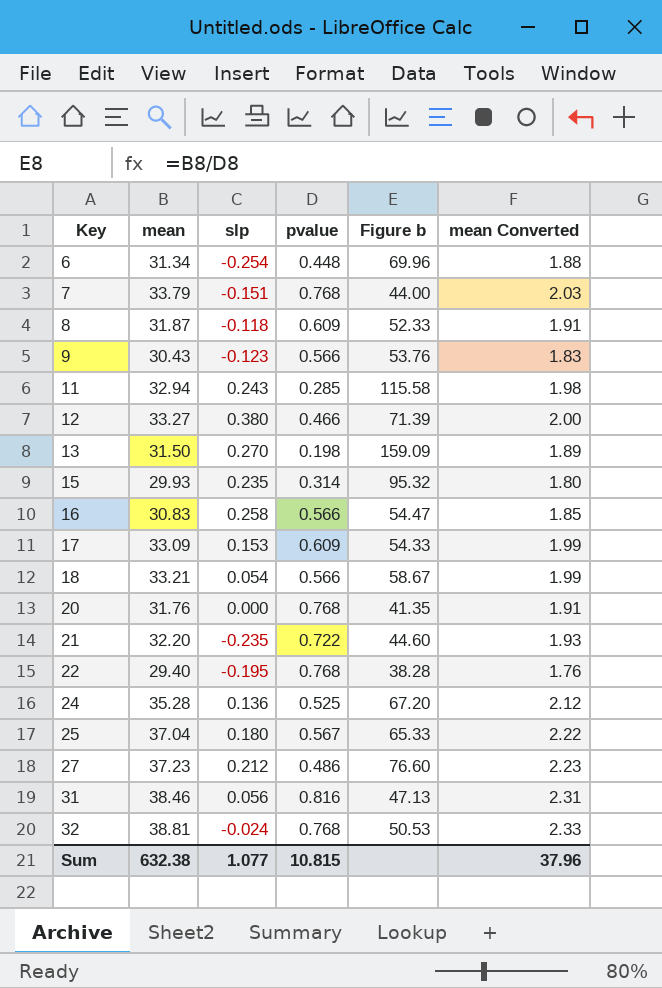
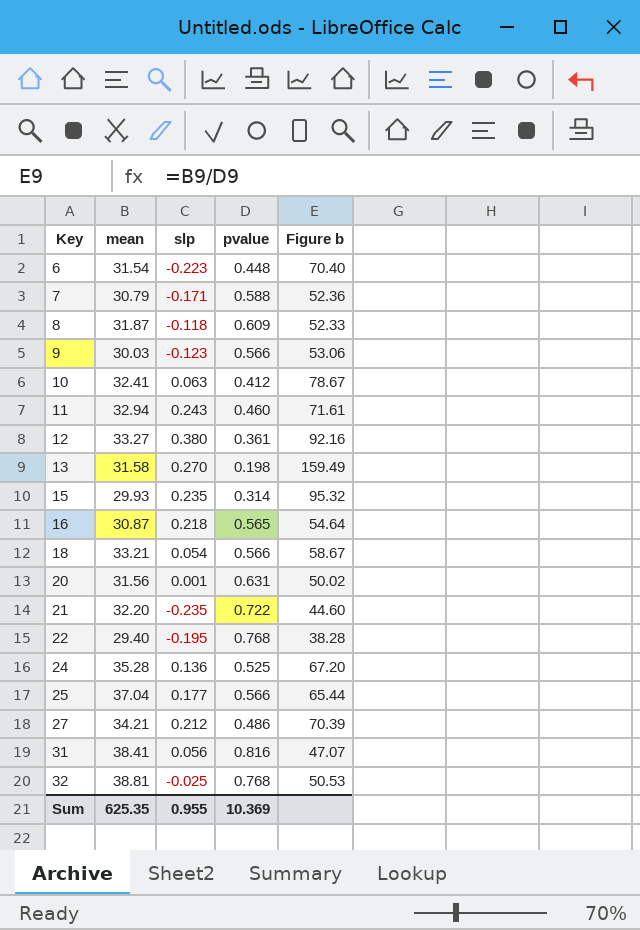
column mean Converted | formula: [mean] * 0.06 -> none
row 17: 33.09 | 0.153 | 0.609 | 54.33 | 1.99 -> none
6 | mean: 31.34 -> 31.54
6 | slp: -0.254 -> -0.223
6 | Figure b: 69.96 -> 70.40
7 | mean: 33.79 -> 30.79
7 | slp: -0.151 -> -0.171
7 | pvalue: 0.768 -> 0.588
7 | Figure b: 44.00 -> 52.36
9 | mean: 30.43 -> 30.03
9 | Figure b: 53.76 -> 53.06
row 10: none -> 32.41 | 0.063 | 0.412 | 78.67
11 | pvalue: 0.285 -> 0.460
11 | Figure b: 115.58 -> 71.61
12 | pvalue: 0.466 -> 0.361
12 | Figure b: 71.39 -> 92.16
13 | mean: 31.50 -> 31.58
13 | Figure b: 159.09 -> 159.49
16 | mean: 30.83 -> 30.87
16 | slp: 0.258 -> 0.218
16 | pvalue: 0.566 -> 0.565
16 | Figure b: 54.47 -> 54.64
20 | mean: 31.76 -> 31.56
20 | slp: 0.000 -> 0.001
20 | pvalue: 0.768 -> 0.631
20 | Figure b: 41.35 -> 50.02
25 | slp: 0.180 -> 0.177
25 | pvalue: 0.567 -> 0.566
25 | Figure b: 65.33 -> 65.44
27 | mean: 37.23 -> 34.21
27 | Figure b: 76.60 -> 70.39
31 | mean: 38.46 -> 38.41
31 | Figure b: 47.13 -> 47.07
32 | slp: -0.024 -> -0.025
Sum | mean: 632.38 -> 625.35
Sum | slp: 1.077 -> 0.955
Sum | pvalue: 10.815 -> 10.369

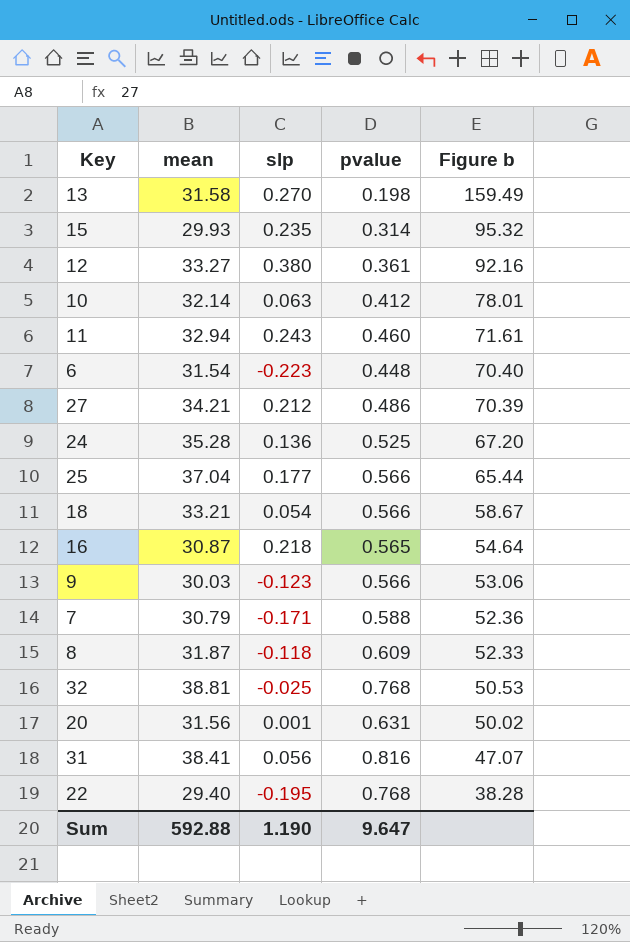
row order: Key ascending -> Figure b descending
row 21: 32.20 | -0.235 | 0.722 | 44.60 -> none
10 | mean: 32.41 -> 32.14
10 | Figure b: 78.67 -> 78.01
Sum | mean: 625.35 -> 592.88
Sum | slp: 0.955 -> 1.190
Sum | pvalue: 10.369 -> 9.647

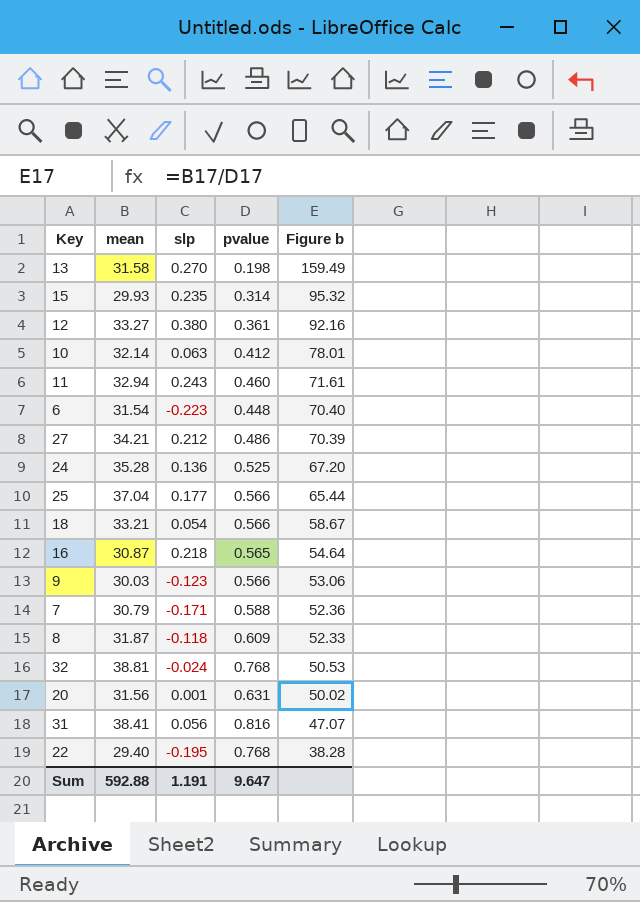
32 | slp: -0.025 -> -0.024
Sum | slp: 1.190 -> 1.191

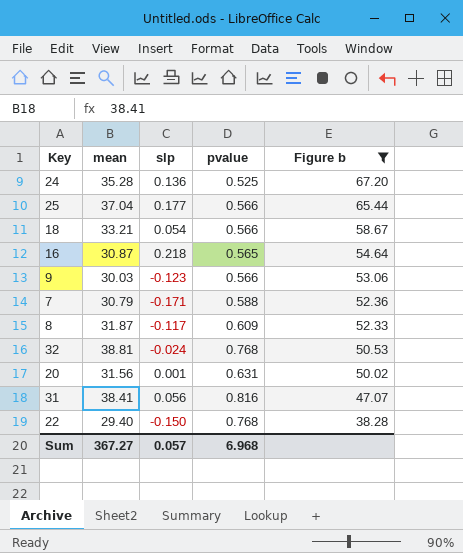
filter: none -> Figure b <= 67.20
8 | slp: -0.118 -> -0.117
22 | slp: -0.195 -> -0.150
Sum | mean: 592.88 -> 367.27
Sum | slp: 1.191 -> 0.057
Sum | pvalue: 9.647 -> 6.968

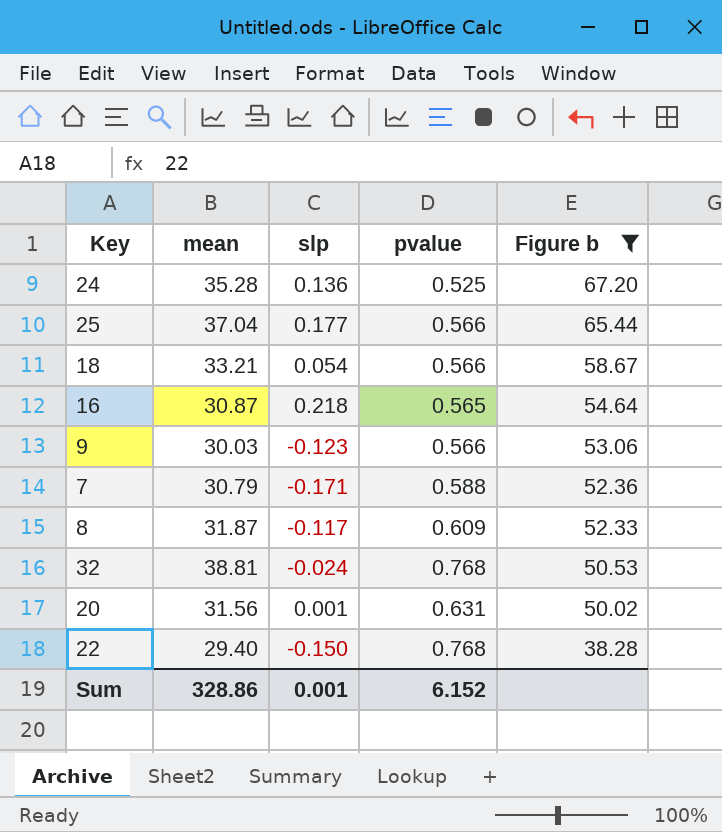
row 31: 38.41 | 0.056 | 0.816 | 47.07 -> none
Sum | mean: 367.27 -> 328.86
Sum | slp: 0.057 -> 0.001
Sum | pvalue: 6.968 -> 6.152

